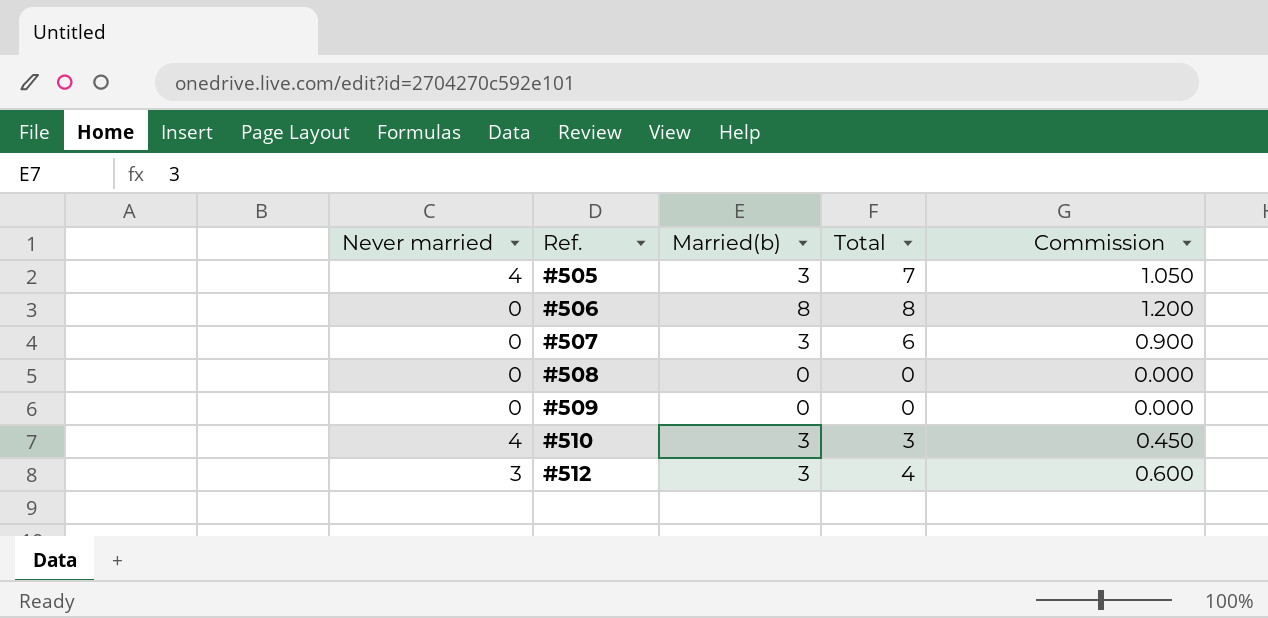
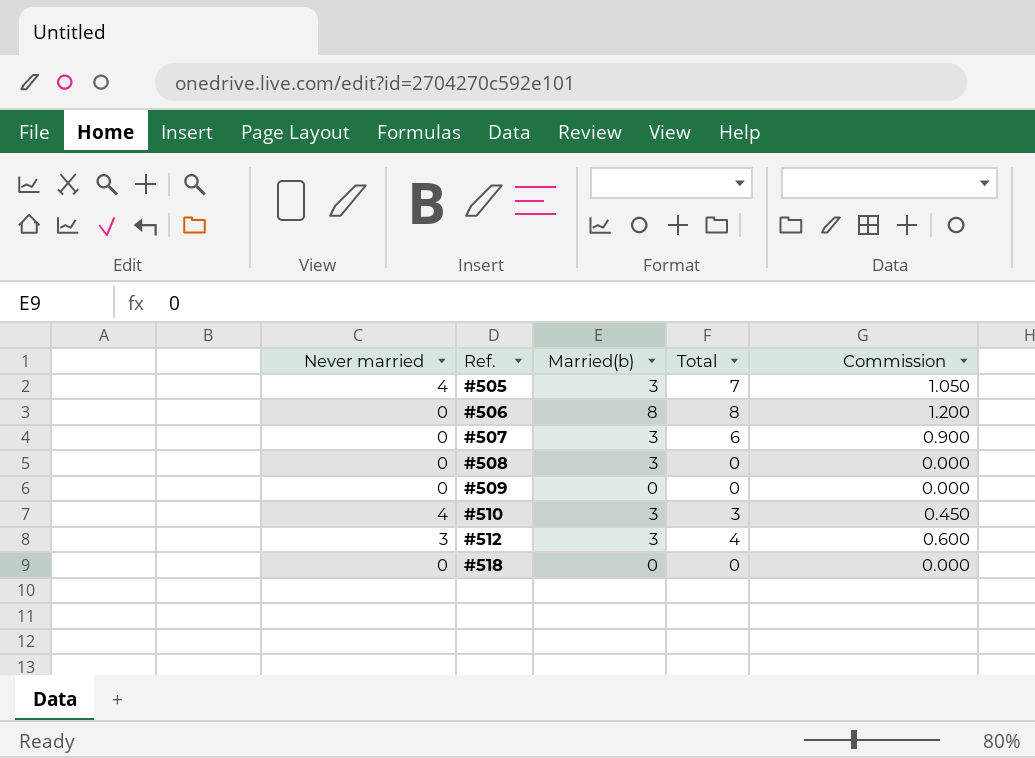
#508 | Married(b): 0 -> 3
row #518: none -> 0 | 0 | 0 | 0.000

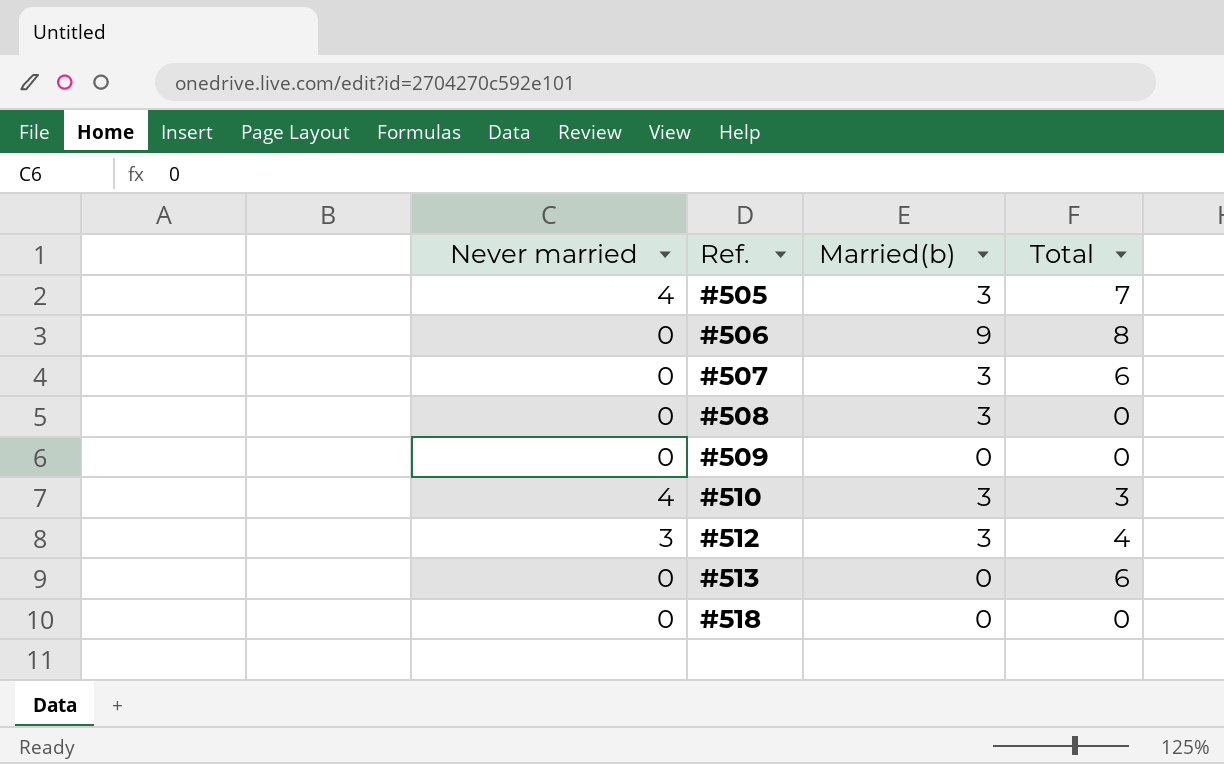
column Commission | formula: [Total] * 0.15 -> none
#506 | Married(b): 8 -> 9
row #513: none -> 0 | 0 | 6

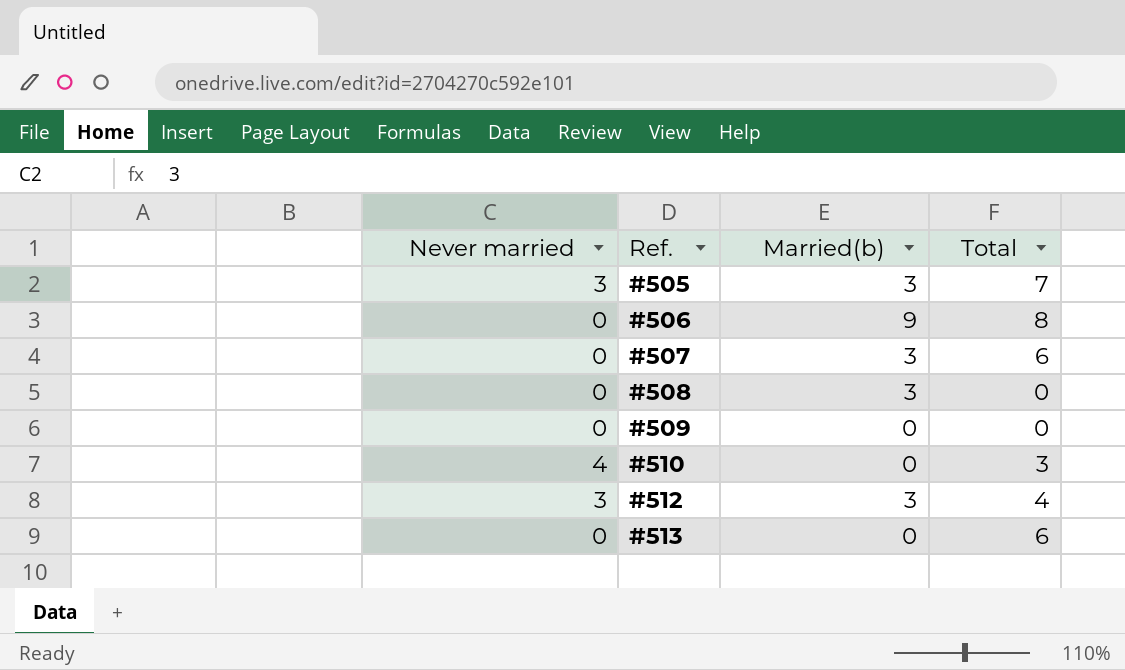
row #518: 0 | 0 | 0 -> none
#505 | Never married: 4 -> 3
#510 | Married(b): 3 -> 0

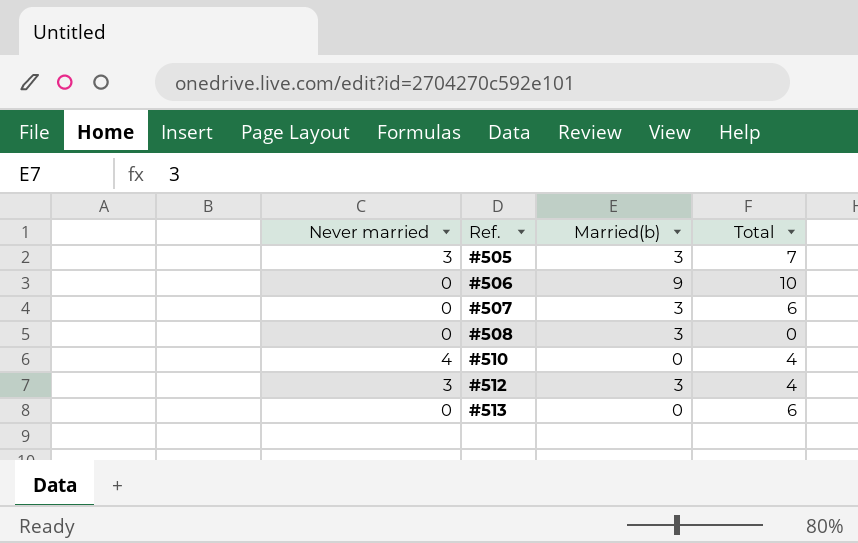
row #509: 0 | 0 | 0 -> none
#506 | Total: 8 -> 10
#510 | Total: 3 -> 4

